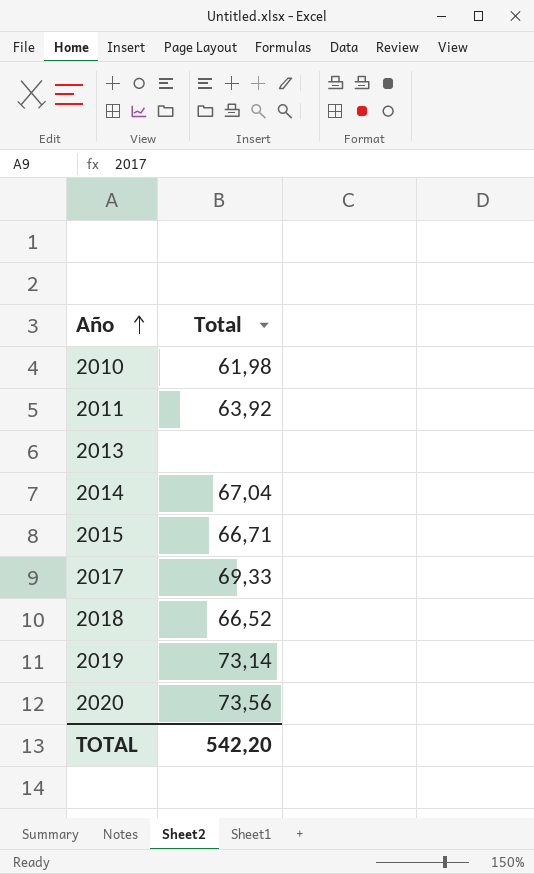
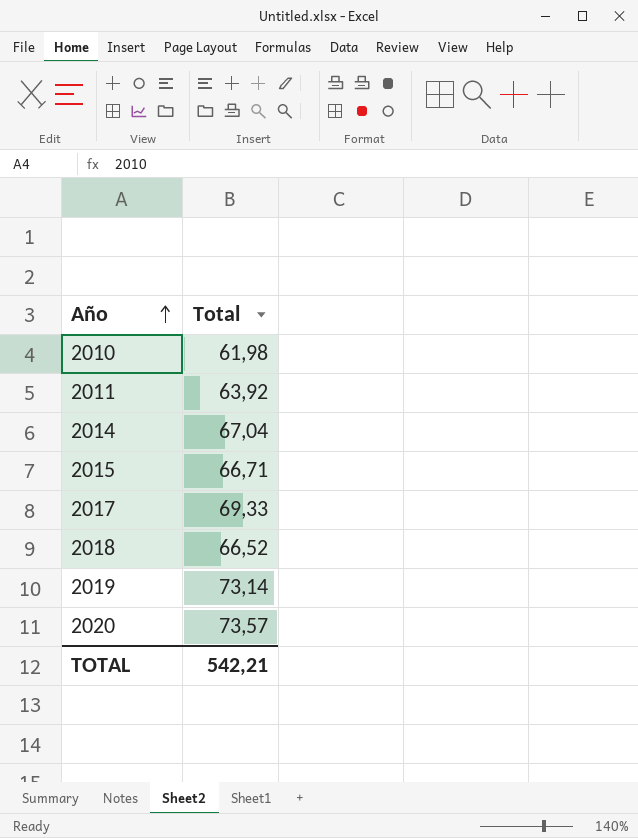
row 2013: none -> none
2020 | Total: 73,56 -> 73,57
TOTAL | Total: 542,20 -> 542,21

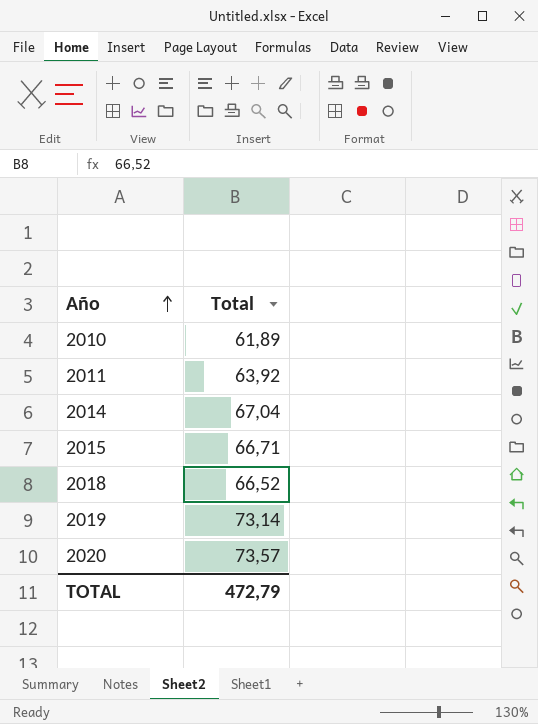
row 2017: 69,33 -> none
2010 | Total: 61,98 -> 61,89
TOTAL | Total: 542,21 -> 472,79

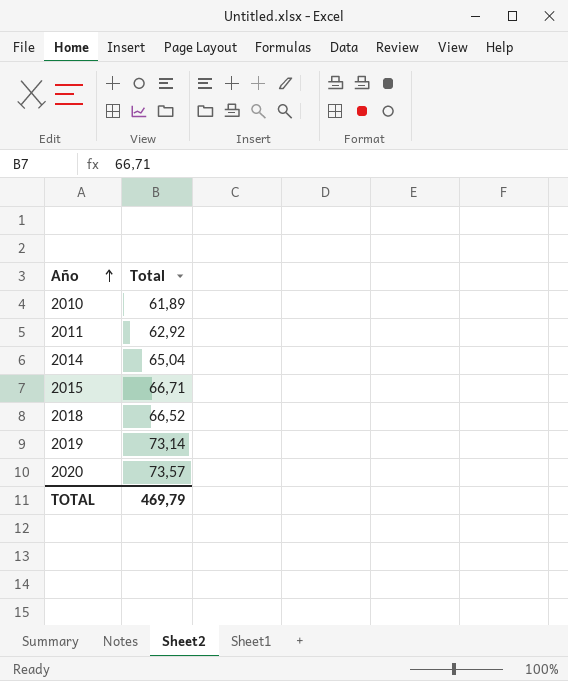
2011 | Total: 63,92 -> 62,92
2014 | Total: 67,04 -> 65,04
TOTAL | Total: 472,79 -> 469,79

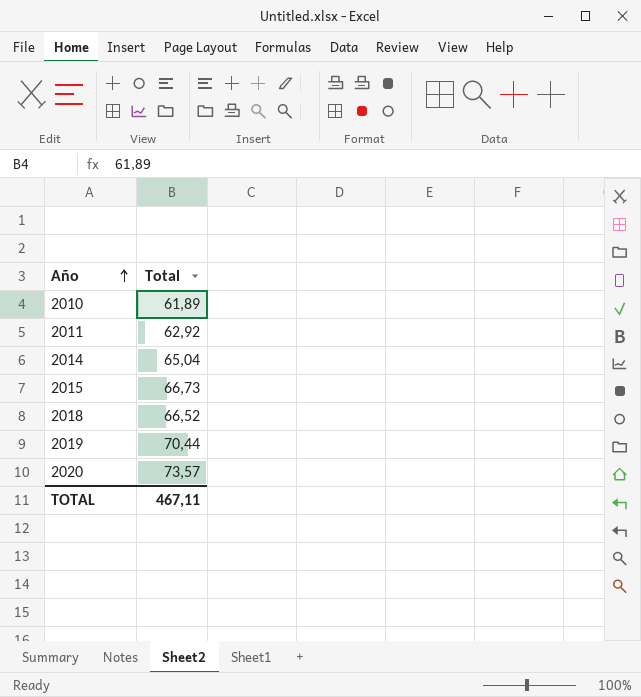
2015 | Total: 66,71 -> 66,73
2019 | Total: 73,14 -> 70,44
TOTAL | Total: 469,79 -> 467,11

